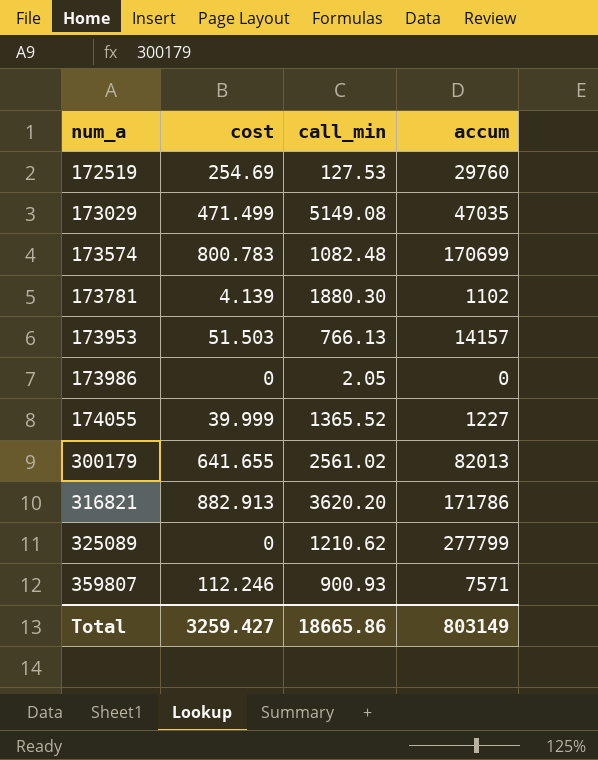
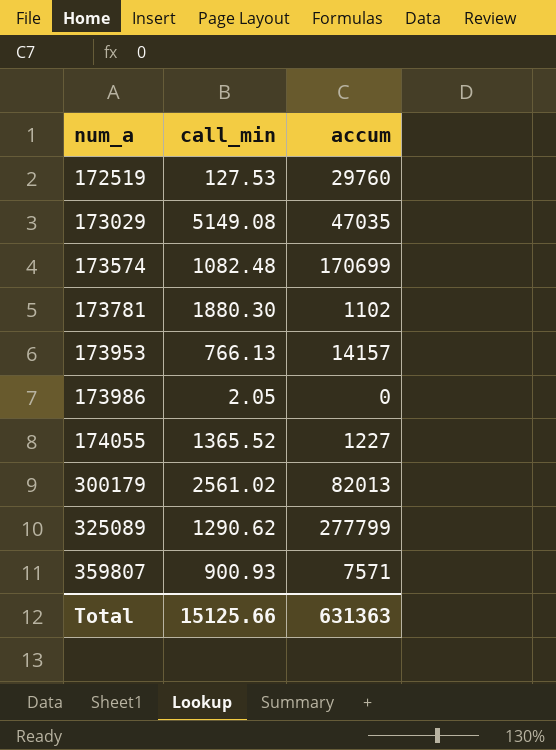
column cost | position: 2 -> none
row 316821: 882.913 | 3620.20 | 171786 -> none
325089 | call_min: 1210.62 -> 1290.62
Total | call_min: 18665.86 -> 15125.66
Total | accum: 803149 -> 631363

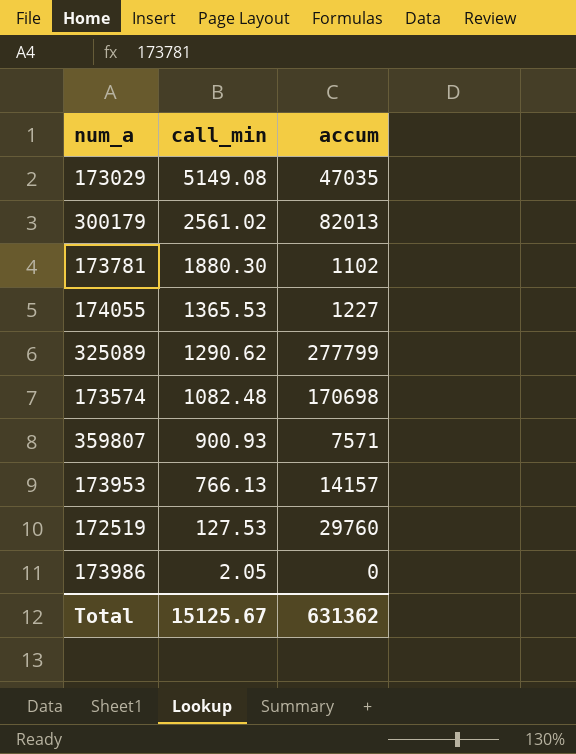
row order: num_a ascending -> call_min descending
174055 | call_min: 1365.52 -> 1365.53
173574 | accum: 170699 -> 170698
Total | call_min: 15125.66 -> 15125.67
Total | accum: 631363 -> 631362

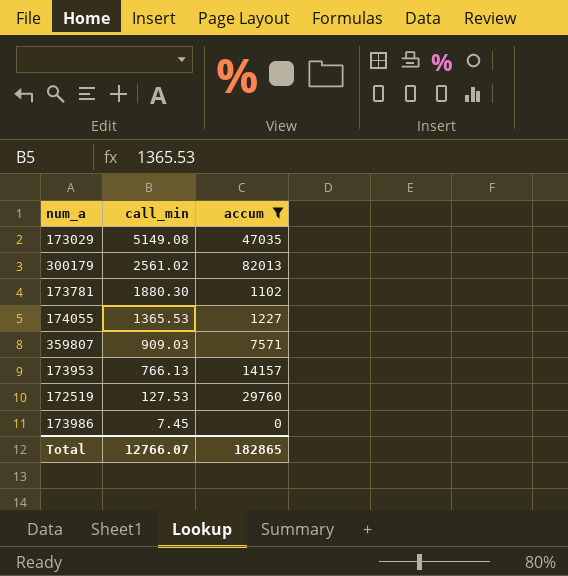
filter: none -> accum <= 82013
359807 | call_min: 900.93 -> 909.03
173986 | call_min: 2.05 -> 7.45
Total | call_min: 15125.67 -> 12766.07
Total | accum: 631362 -> 182865

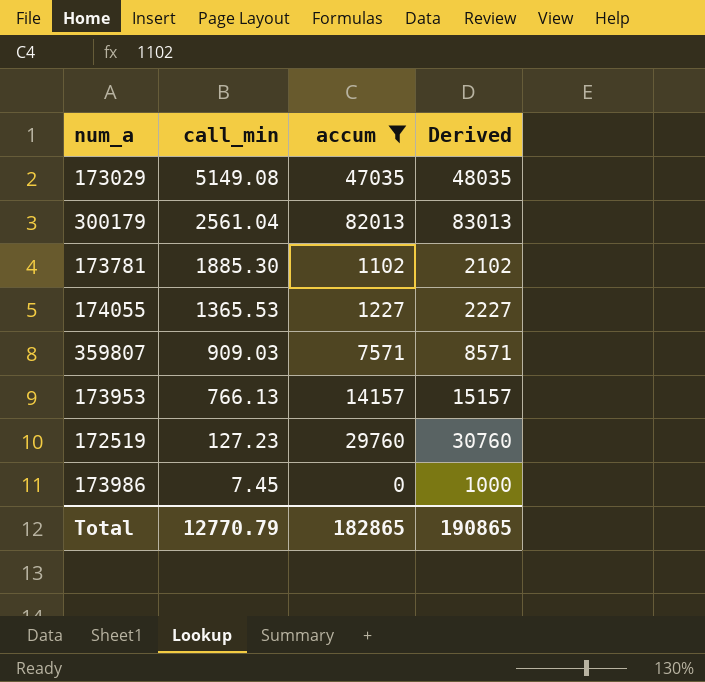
column Derived | formula: none -> [accum] + 1000
300179 | call_min: 2561.02 -> 2561.04
173781 | call_min: 1880.30 -> 1885.30
172519 | call_min: 127.53 -> 127.23
Total | call_min: 12766.07 -> 12770.79

